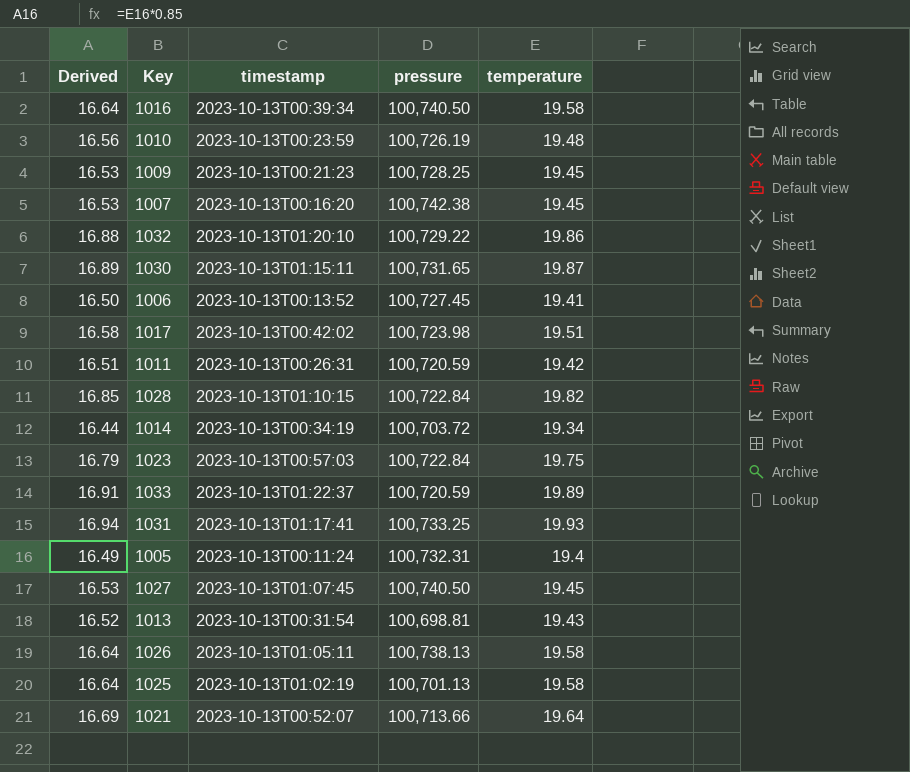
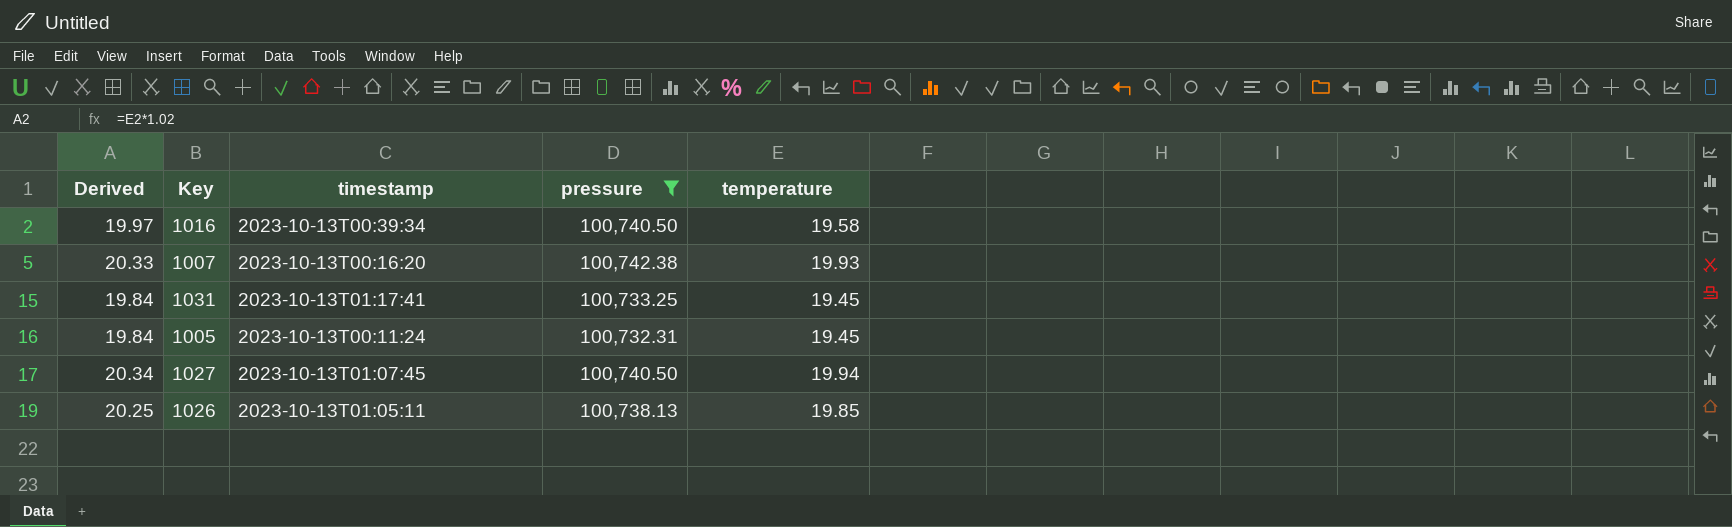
filter: none -> pressure >= 100,732.31
column Derived | formula: [temperature] * 0.85 -> [temperature] * 1.02
1007 | temperature: 19.45 -> 19.93
1031 | temperature: 19.93 -> 19.45
1005 | temperature: 19.4 -> 19.45
1027 | temperature: 19.45 -> 19.94
1026 | temperature: 19.58 -> 19.85

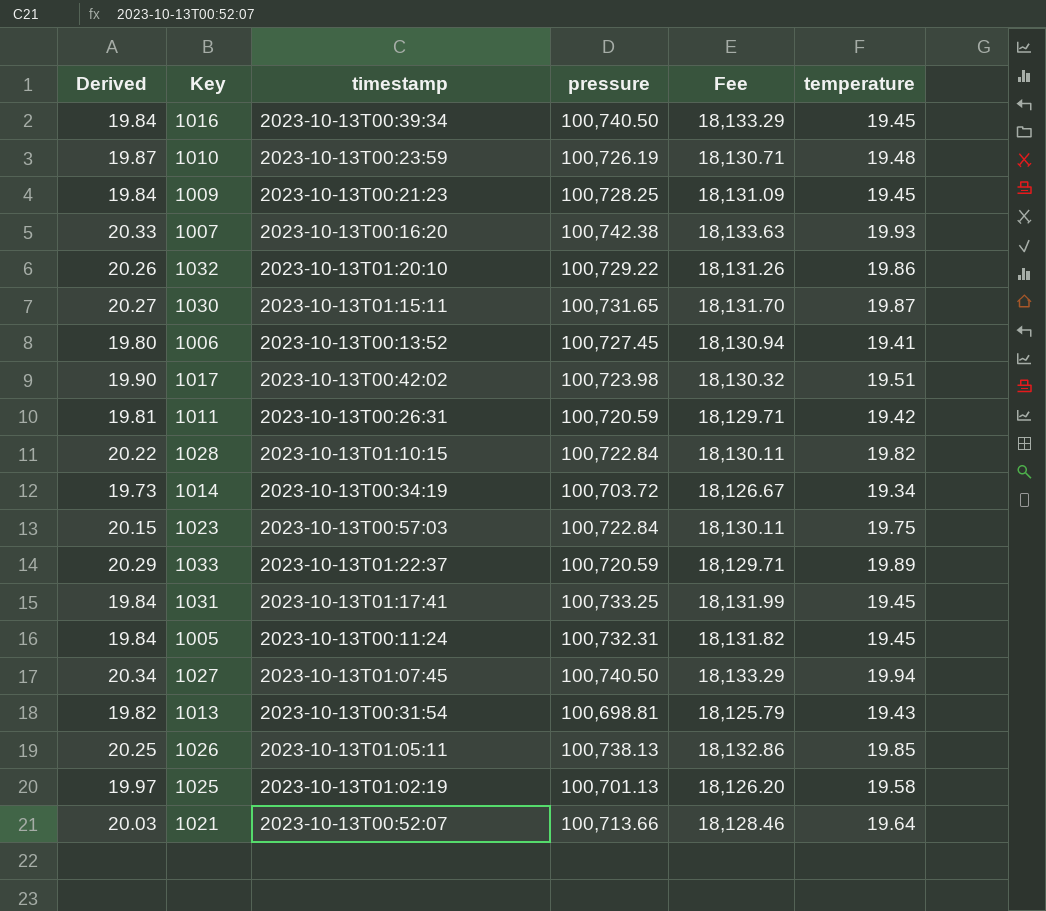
filter: pressure >= 100,732.31 -> none
column Fee | formula: none -> [pressure] * 0.18
1016 | Derived: 19.97 -> 19.84
1016 | temperature: 19.58 -> 19.45

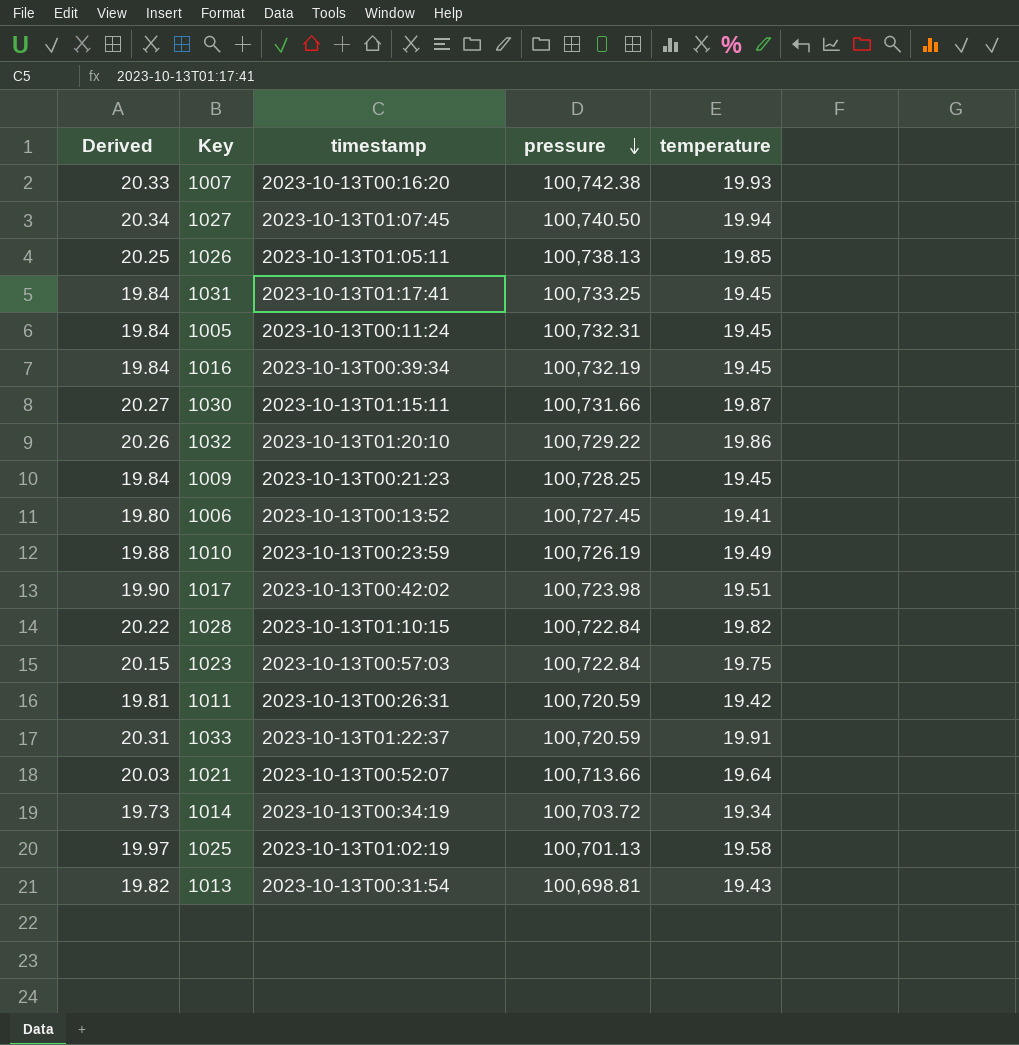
row order: none -> pressure descending
column Fee | formula: [pressure] * 0.18 -> none
1016 | pressure: 100,740.50 -> 100,732.19
1030 | pressure: 100,731.65 -> 100,731.66
1010 | Derived: 19.87 -> 19.88
1010 | temperature: 19.48 -> 19.49
1033 | Derived: 20.29 -> 20.31
1033 | temperature: 19.89 -> 19.91

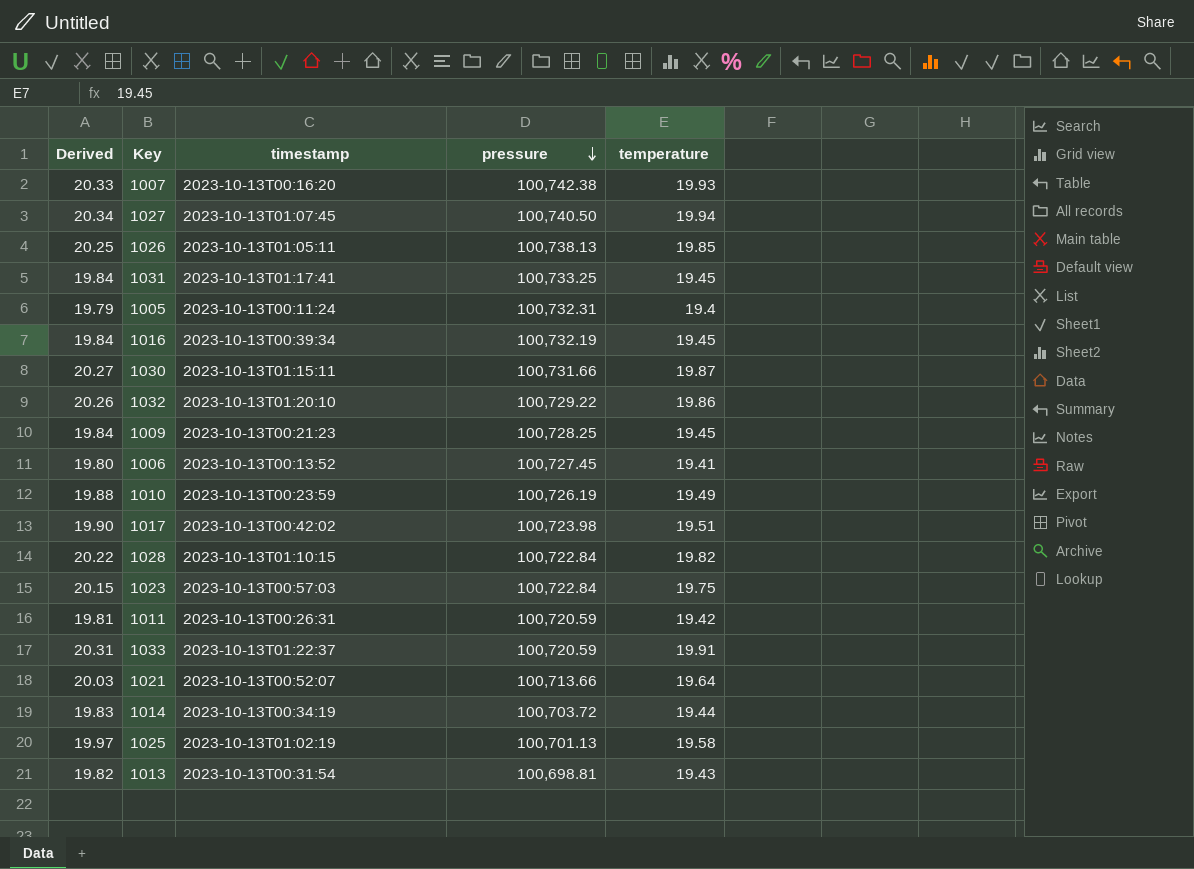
1005 | Derived: 19.84 -> 19.79
1005 | temperature: 19.45 -> 19.4
1014 | Derived: 19.73 -> 19.83
1014 | temperature: 19.34 -> 19.44

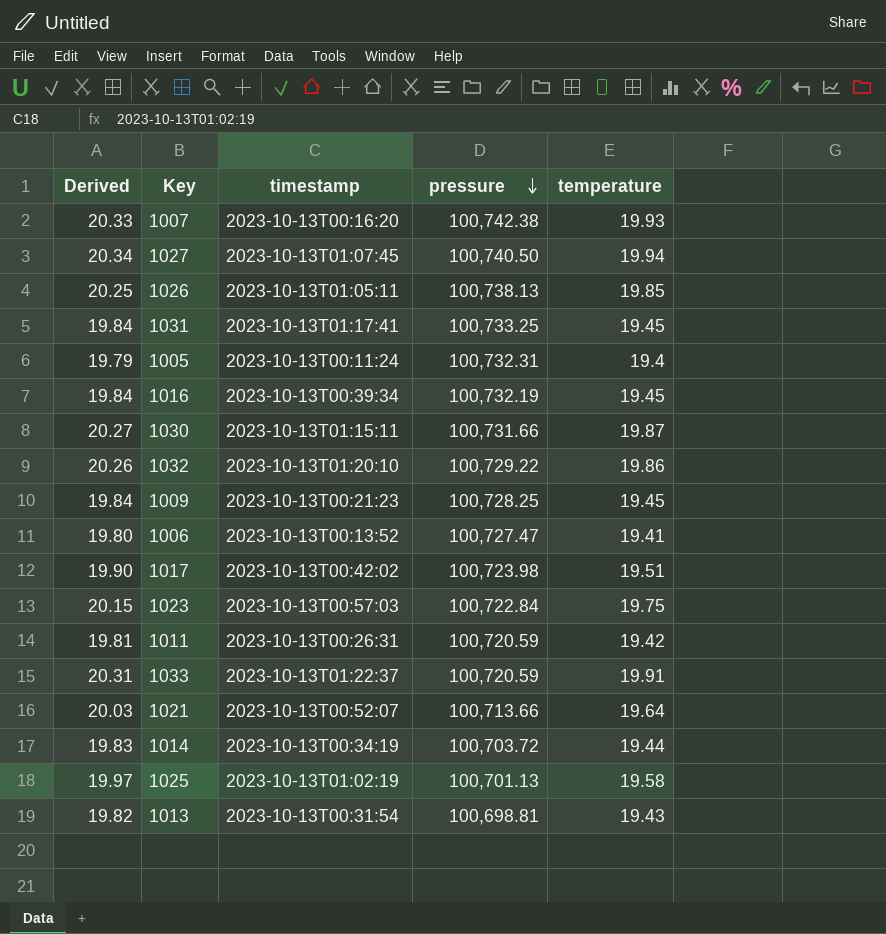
row 1010: 19.88 | 2023-10-13T00:23:59 | 100,726.19 | 19.49 -> none
row 1028: 20.22 | 2023-10-13T01:10:15 | 100,722.84 | 19.82 -> none
1006 | pressure: 100,727.45 -> 100,727.47

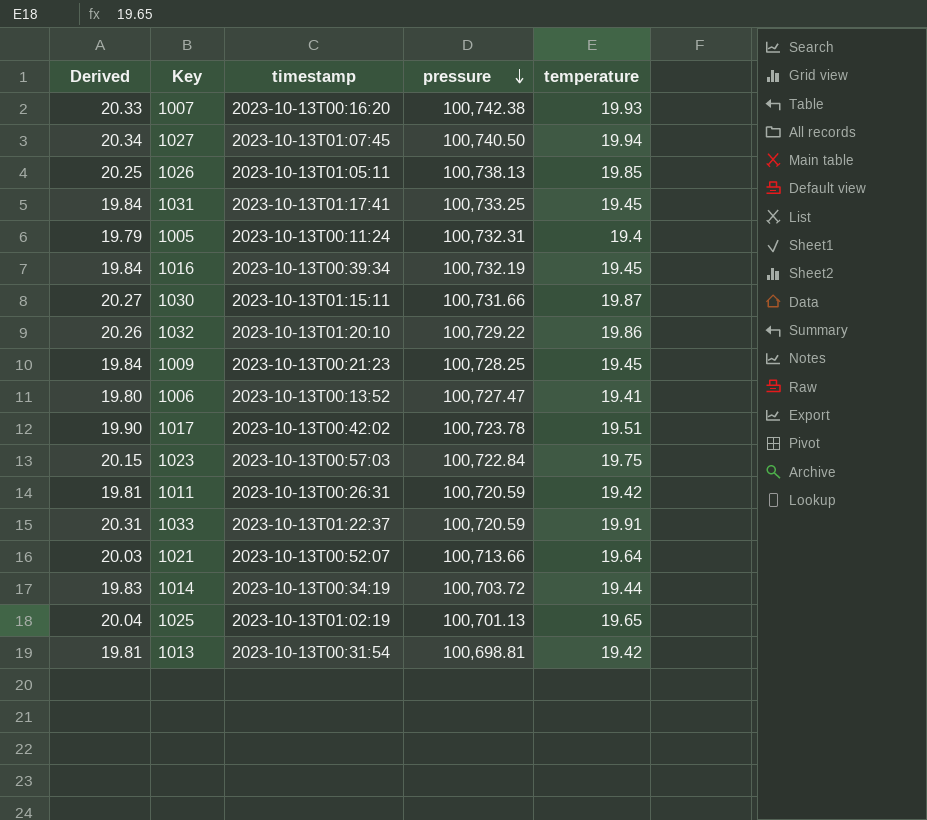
1017 | pressure: 100,723.98 -> 100,723.78
1025 | Derived: 19.97 -> 20.04
1025 | temperature: 19.58 -> 19.65
1013 | Derived: 19.82 -> 19.81
1013 | temperature: 19.43 -> 19.42

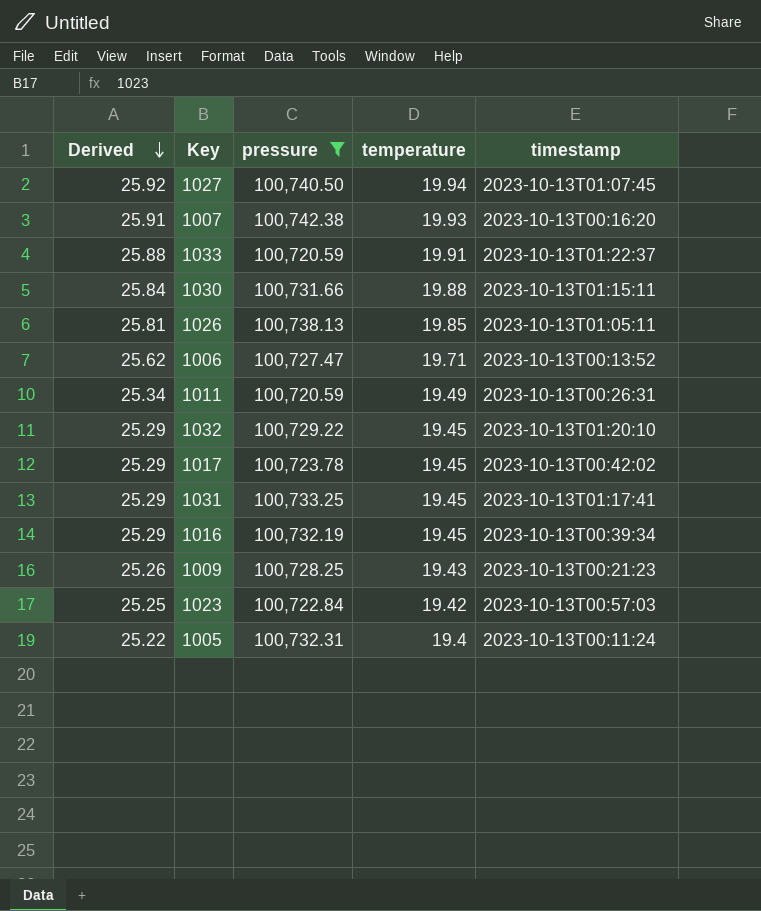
filter: none -> pressure >= 100,720.59
row order: pressure descending -> Derived descending
column Derived | formula: [temperature] * 1.02 -> [temperature] * 1.3
column timestamp | position: 3 -> 5
1030 | temperature: 19.87 -> 19.88
1006 | temperature: 19.41 -> 19.71
1011 | temperature: 19.42 -> 19.49
1032 | temperature: 19.86 -> 19.45
1017 | temperature: 19.51 -> 19.45
1009 | temperature: 19.45 -> 19.43
1023 | temperature: 19.75 -> 19.42

